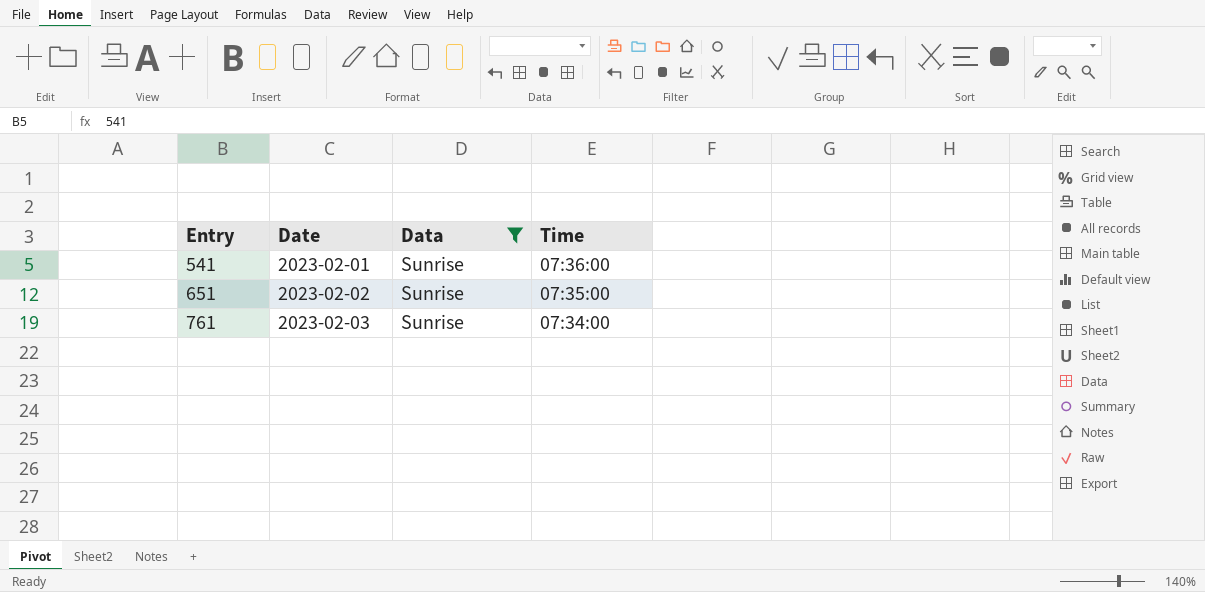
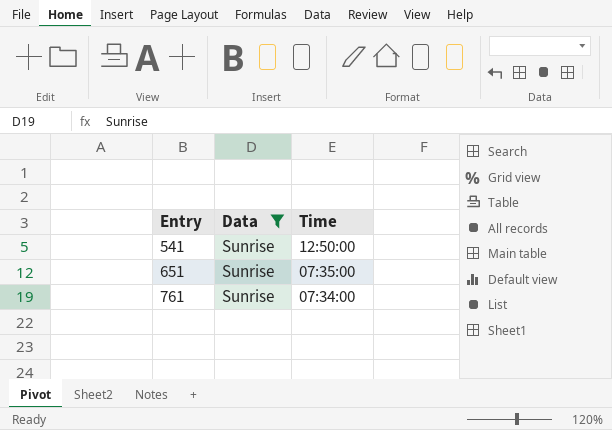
column Date | position: 2 -> none
541 | Time: 07:36:00 -> 12:50:00

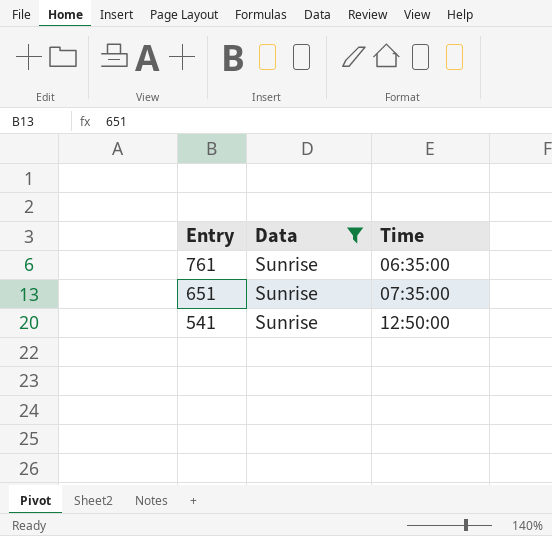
row order: Entry ascending -> Entry descending
761 | Time: 07:34:00 -> 06:35:00

